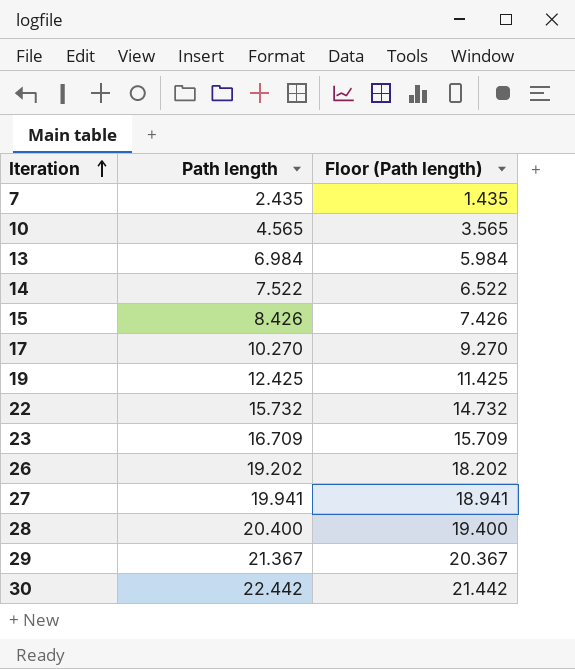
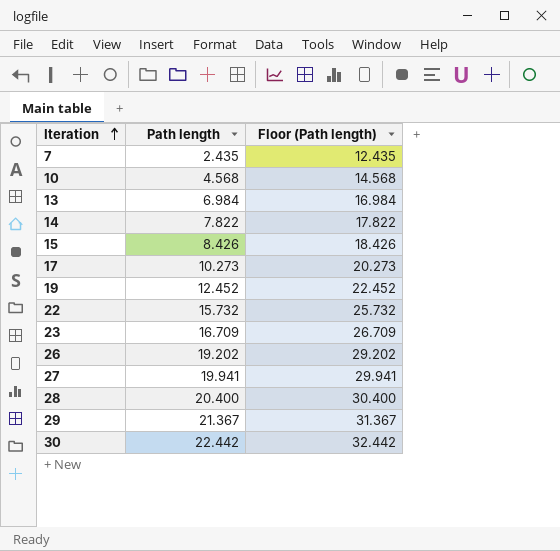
column Floor (Path length) | formula: [Path length] - 1 -> [Path length] + 10
10 | Path length: 4.565 -> 4.568
14 | Path length: 7.522 -> 7.822
17 | Path length: 10.270 -> 10.273
19 | Path length: 12.425 -> 12.452

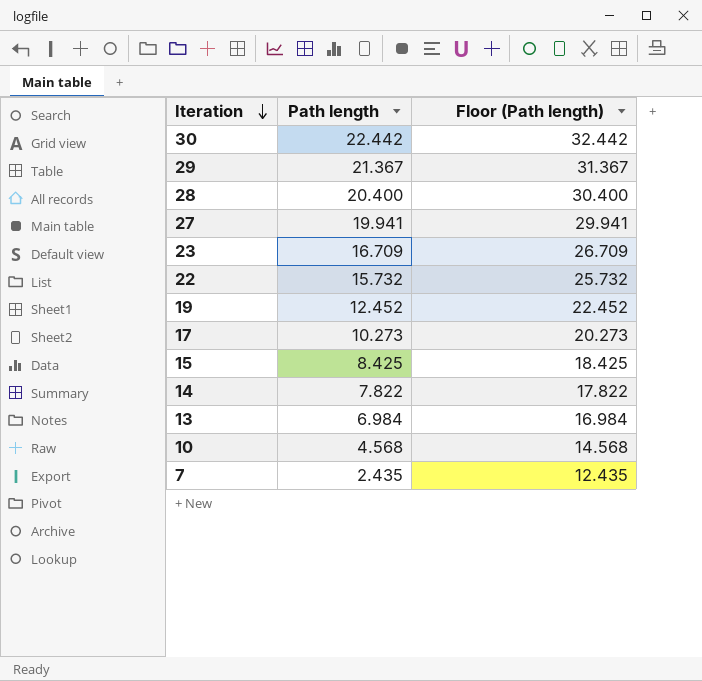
row order: Iteration ascending -> Iteration descending
row 26: 19.202 | 29.202 -> none
15 | Path length: 8.426 -> 8.425
15 | Floor (Path length): 18.426 -> 18.425

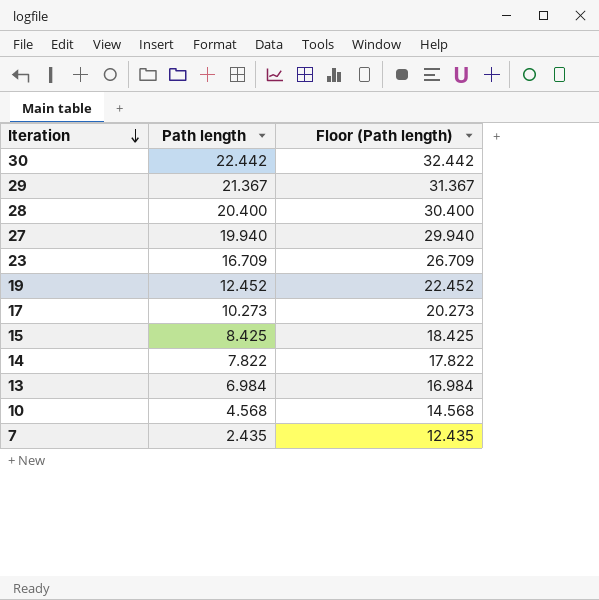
row 22: 15.732 | 25.732 -> none
27 | Path length: 19.941 -> 19.940
27 | Floor (Path length): 29.941 -> 29.940

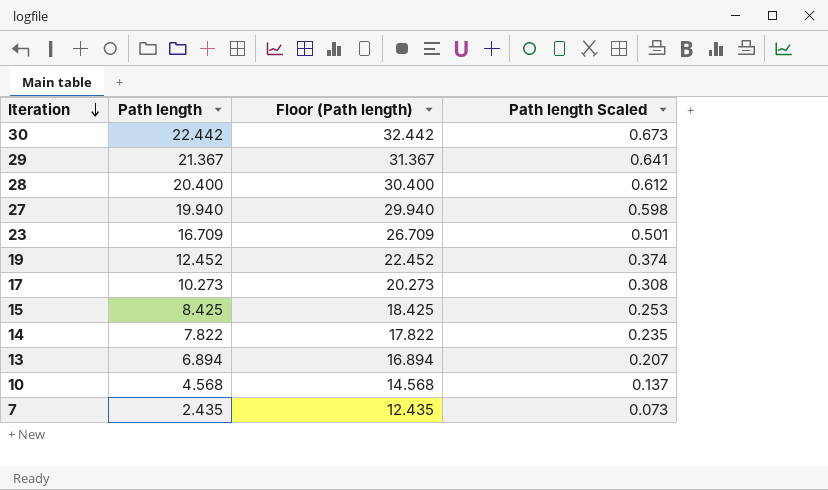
column Path length Scaled | formula: none -> [Path length] * 0.03
13 | Path length: 6.984 -> 6.894
13 | Floor (Path length): 16.984 -> 16.894

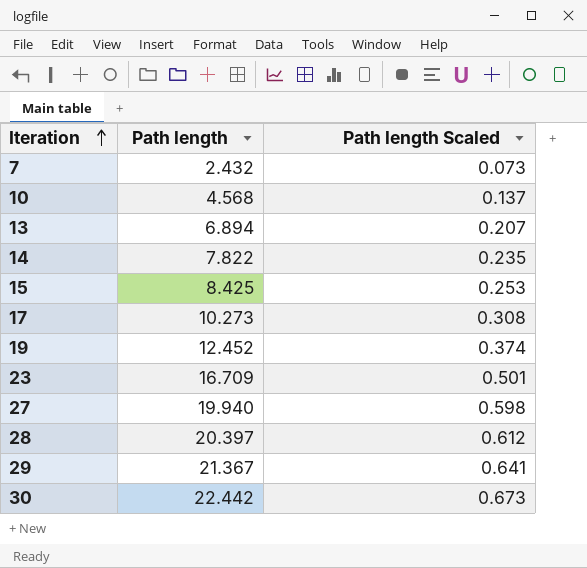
row order: Iteration descending -> Iteration ascending
column Floor (Path length) | formula: [Path length] + 10 -> none
7 | Path length: 2.435 -> 2.432
28 | Path length: 20.400 -> 20.397

